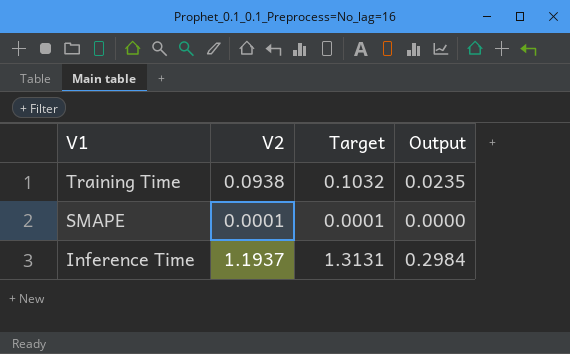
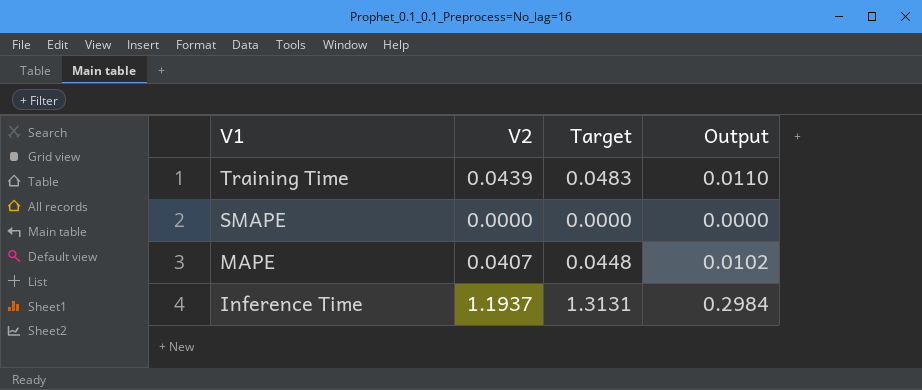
Training Time | V2: 0.0938 -> 0.0439
Training Time | Target: 0.1032 -> 0.0483
Training Time | Output: 0.0235 -> 0.0110
SMAPE | V2: 0.0001 -> 0.0000
SMAPE | Target: 0.0001 -> 0.0000
row MAPE: none -> 0.0407 | 0.0448 | 0.0102

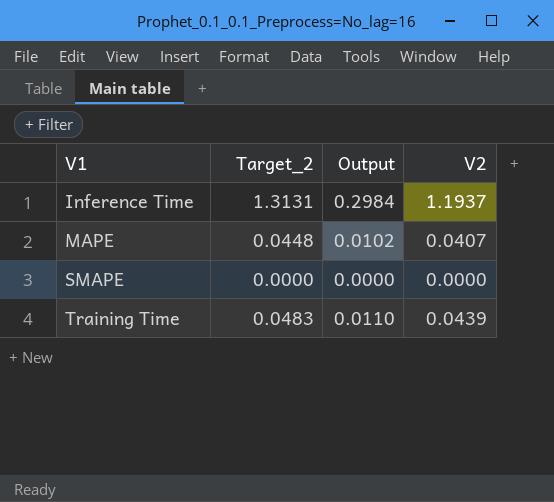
row order: V1 descending -> V1 ascending
column name: Target -> Target_2
column V2 | position: 2 -> 4

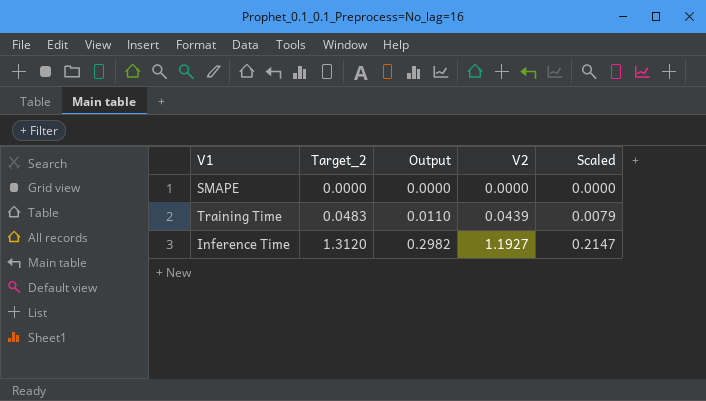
row order: V1 ascending -> Target_2 ascending
column Scaled | formula: none -> [V2] * 0.18
row MAPE: 0.0448 | 0.0102 | 0.0407 -> none
Inference Time | Target_2: 1.3131 -> 1.3120
Inference Time | Output: 0.2984 -> 0.2982
Inference Time | V2: 1.1937 -> 1.1927

